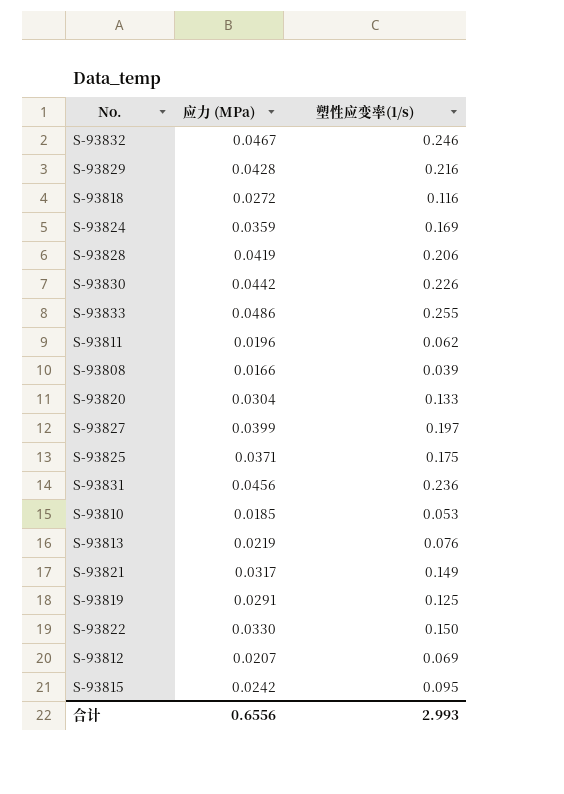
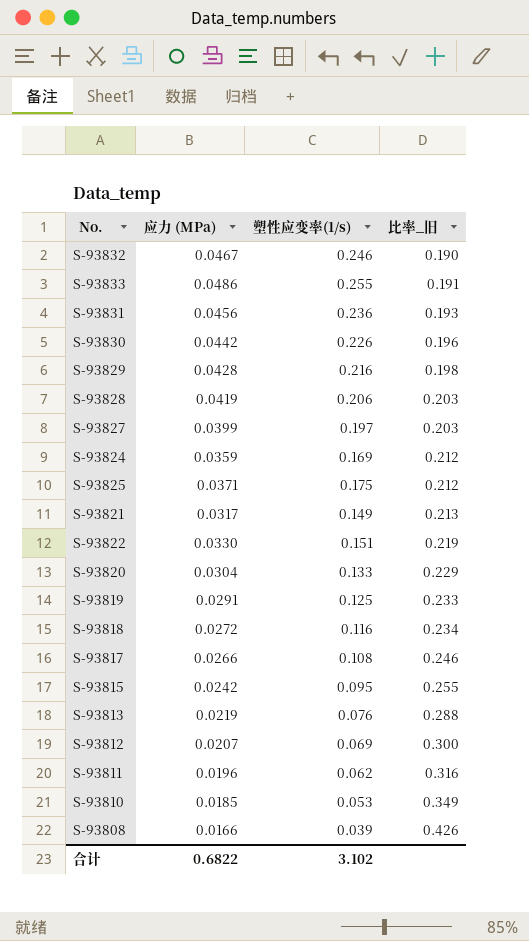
row order: none -> 比率_旧 ascending
column 比率_旧 | formula: none -> [应力 (MPa)] / [塑性应变率(1/s)]
S-93822 | 塑性应变率(1/s): 0.150 -> 0.151
row S-93817: none -> 0.0266 | 0.108 | 0.246
合计 | 应力 (MPa): 0.6556 -> 0.6822
合计 | 塑性应变率(1/s): 2.993 -> 3.102

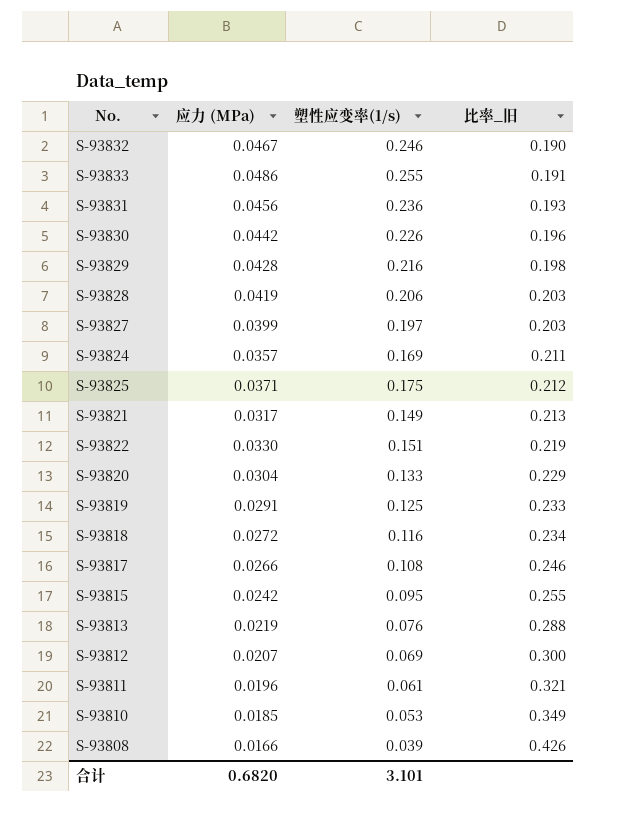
S-93824 | 应力 (MPa): 0.0359 -> 0.0357
S-93824 | 比率_旧: 0.212 -> 0.211
S-93811 | 塑性应变率(1/s): 0.062 -> 0.061
S-93811 | 比率_旧: 0.316 -> 0.321
合计 | 应力 (MPa): 0.6822 -> 0.6820
合计 | 塑性应变率(1/s): 3.102 -> 3.101

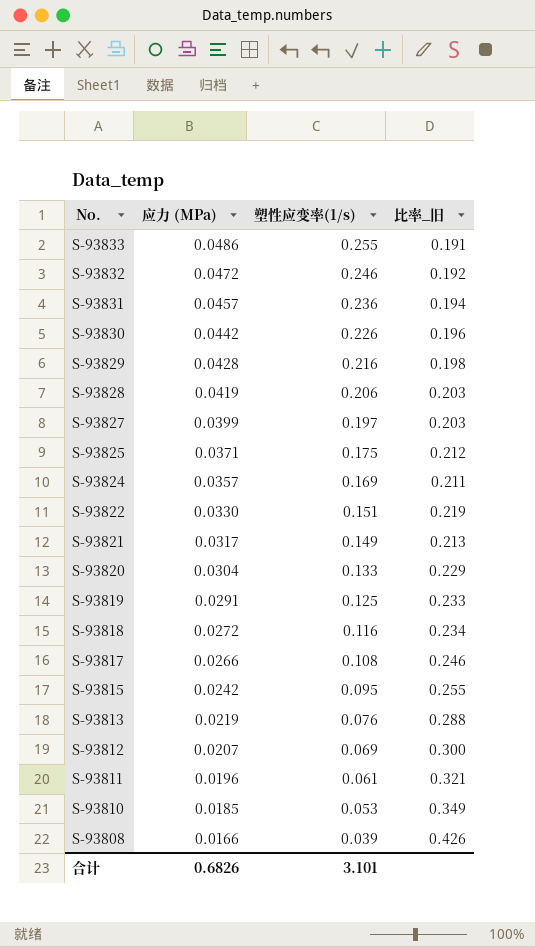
row order: 比率_旧 ascending -> No. descending
S-93832 | 应力 (MPa): 0.0467 -> 0.0472
S-93832 | 比率_旧: 0.190 -> 0.192
S-93831 | 应力 (MPa): 0.0456 -> 0.0457
S-93831 | 比率_旧: 0.193 -> 0.194
合计 | 应力 (MPa): 0.6820 -> 0.6826

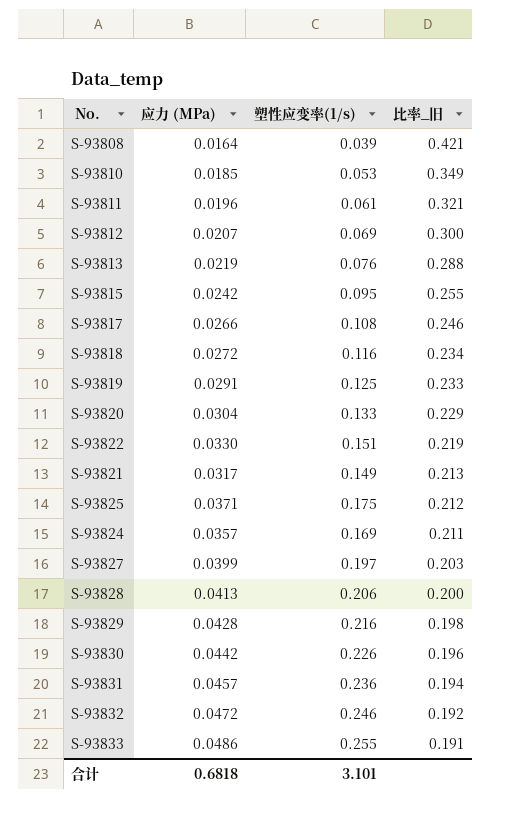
row order: No. descending -> 比率_旧 descending
S-93808 | 应力 (MPa): 0.0166 -> 0.0164
S-93808 | 比率_旧: 0.426 -> 0.421
S-93828 | 应力 (MPa): 0.0419 -> 0.0413
S-93828 | 比率_旧: 0.203 -> 0.200
合计 | 应力 (MPa): 0.6826 -> 0.6818

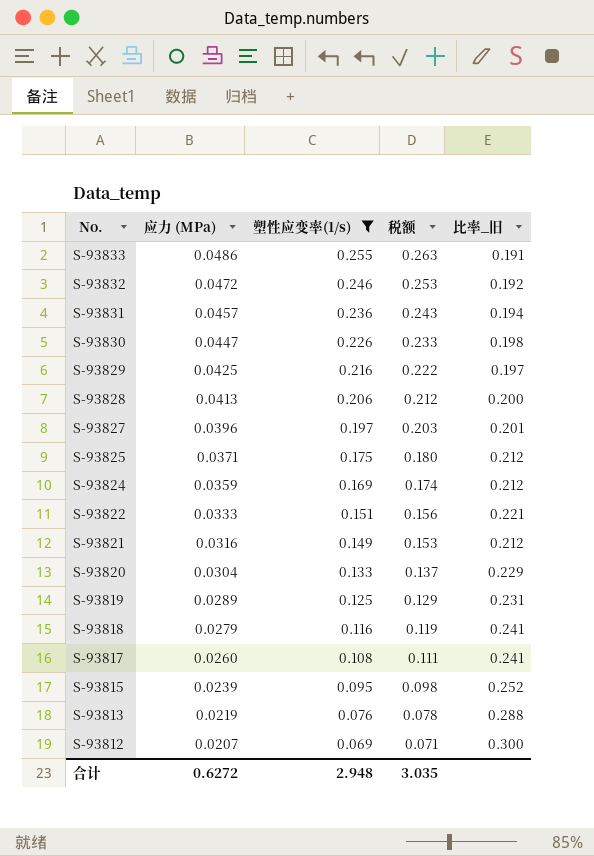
filter: none -> 塑性应变率(1/s) >= 0.069
row order: 比率_旧 descending -> No. descending
column 税额 | formula: none -> [塑性应变率(1/s)] * 1.03
S-93830 | 应力 (MPa): 0.0442 -> 0.0447
S-93830 | 比率_旧: 0.196 -> 0.198
S-93829 | 应力 (MPa): 0.0428 -> 0.0425
S-93829 | 比率_旧: 0.198 -> 0.197
S-93827 | 应力 (MPa): 0.0399 -> 0.0396
S-93827 | 比率_旧: 0.203 -> 0.201
S-93824 | 应力 (MPa): 0.0357 -> 0.0359
S-93824 | 比率_旧: 0.211 -> 0.212
S-93822 | 应力 (MPa): 0.0330 -> 0.0333
S-93822 | 比率_旧: 0.219 -> 0.221
S-93821 | 应力 (MPa): 0.0317 -> 0.0316
S-93821 | 比率_旧: 0.213 -> 0.212
S-93819 | 应力 (MPa): 0.0291 -> 0.0289
S-93819 | 比率_旧: 0.233 -> 0.231
S-93818 | 应力 (MPa): 0.0272 -> 0.0279
S-93818 | 比率_旧: 0.234 -> 0.241
S-93817 | 应力 (MPa): 0.0266 -> 0.0260
S-93817 | 比率_旧: 0.246 -> 0.241
S-93815 | 应力 (MPa): 0.0242 -> 0.0239
S-93815 | 比率_旧: 0.255 -> 0.252
合计 | 应力 (MPa): 0.6818 -> 0.6272
合计 | 塑性应变率(1/s): 3.101 -> 2.948

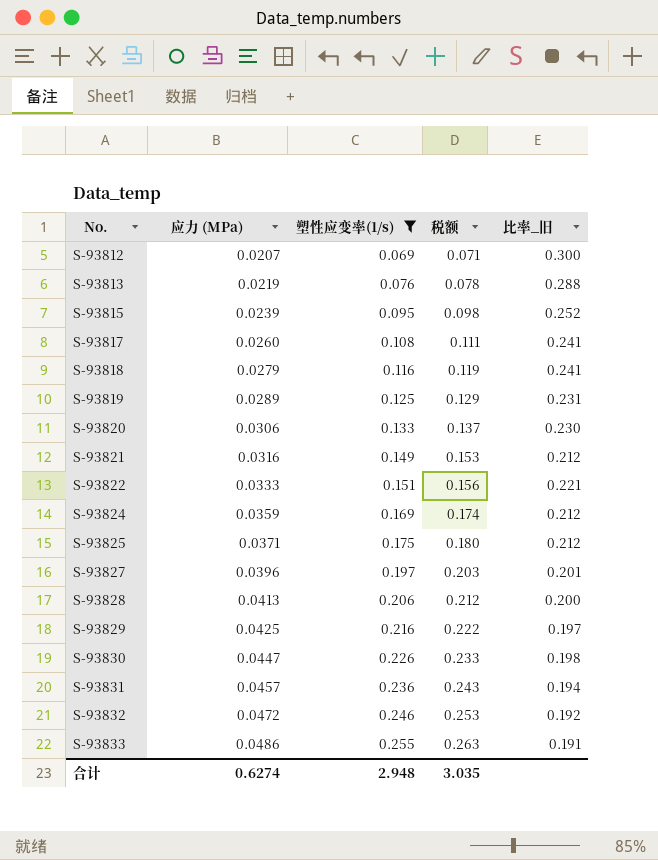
row order: No. descending -> No. ascending
S-93820 | 应力 (MPa): 0.0304 -> 0.0306
S-93820 | 比率_旧: 0.229 -> 0.230
合计 | 应力 (MPa): 0.6272 -> 0.6274

